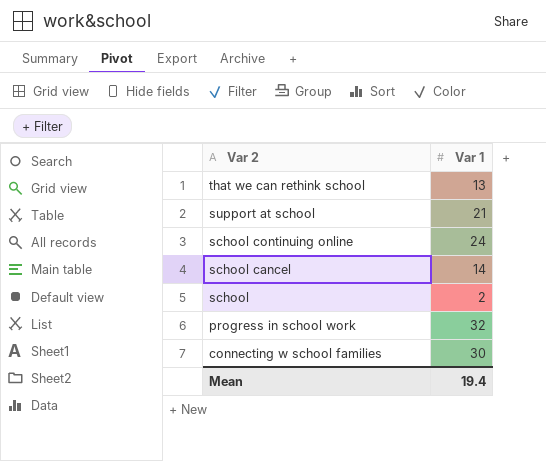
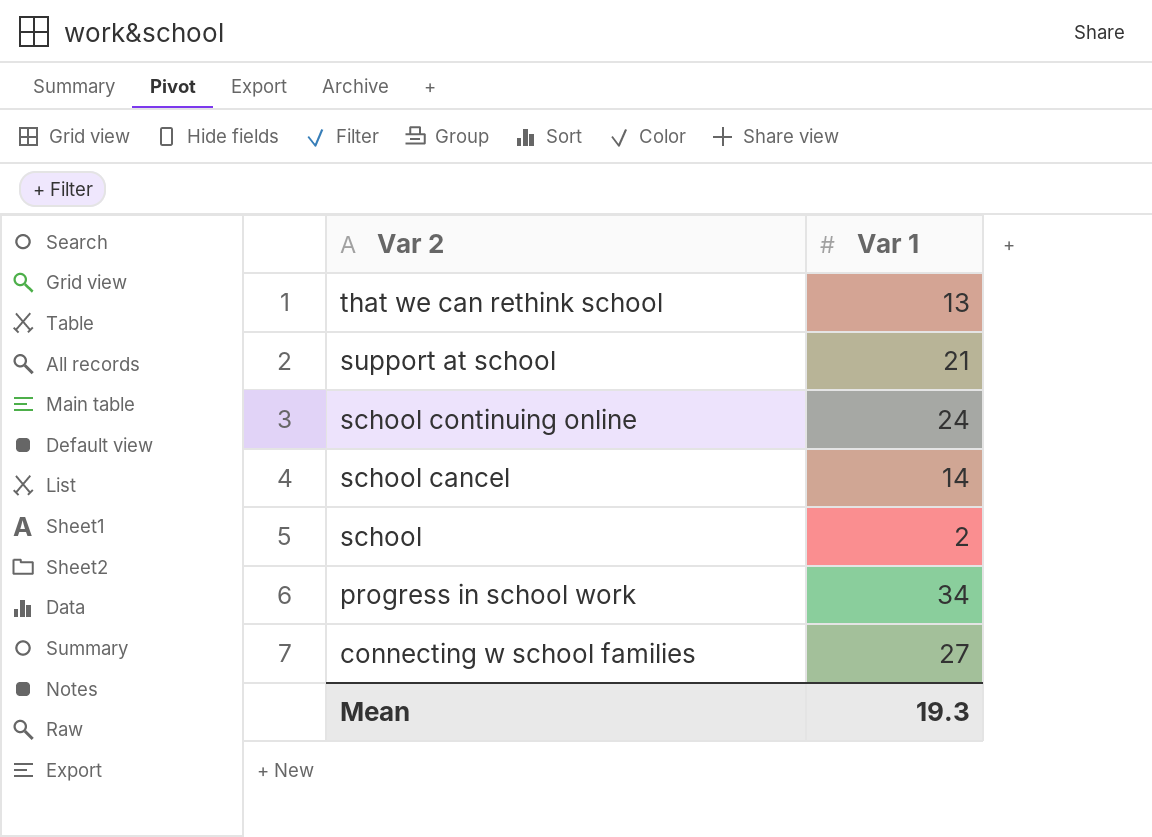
progress in school work | Var 1: 32 -> 34
connecting w school families | Var 1: 30 -> 27
Mean | Var 1: 19.4 -> 19.3

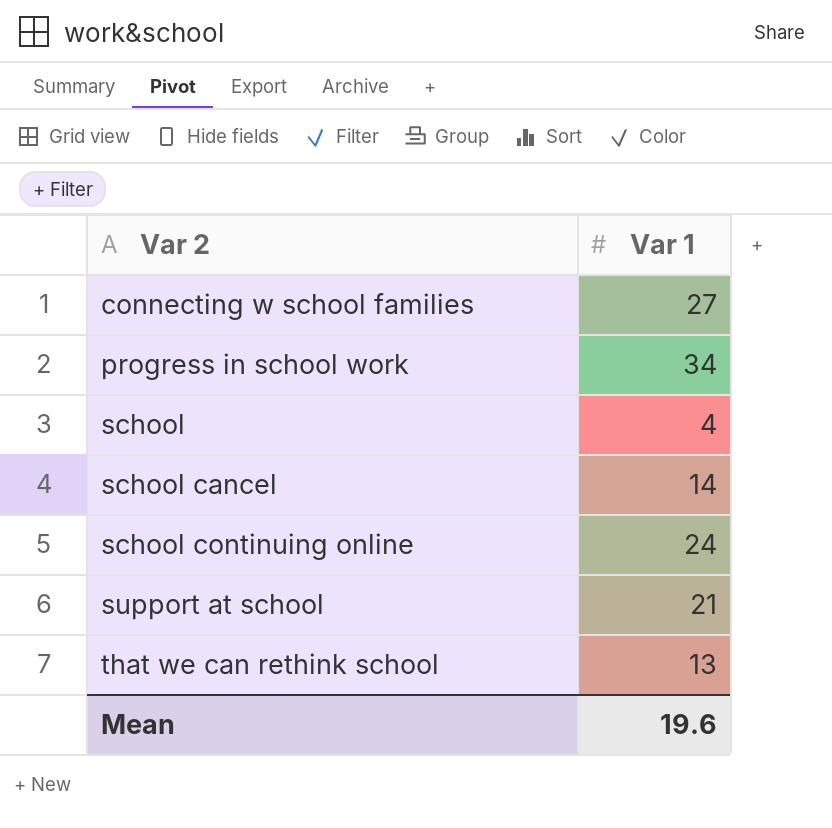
row order: Var 2 descending -> Var 2 ascending
school | Var 1: 2 -> 4
Mean | Var 1: 19.3 -> 19.6

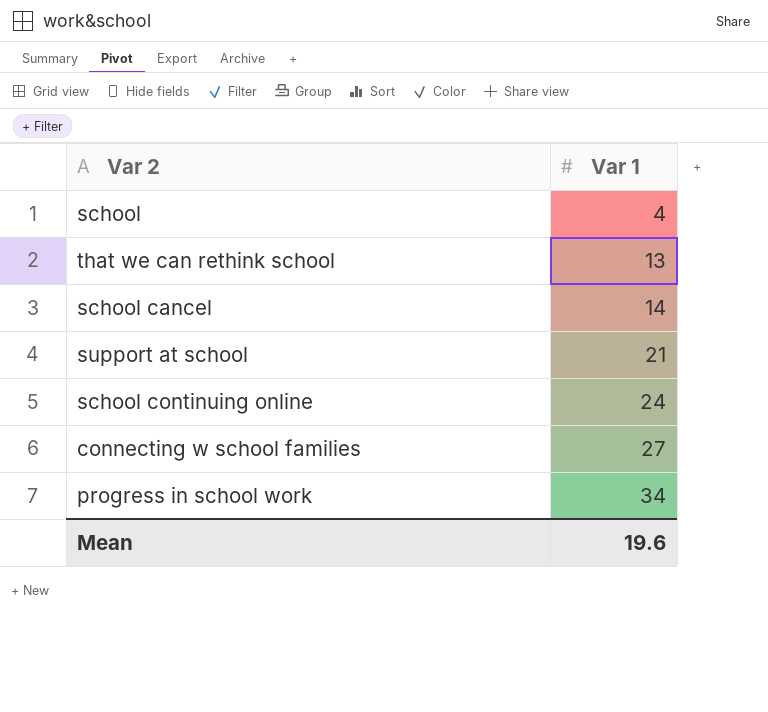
row order: Var 2 ascending -> Var 1 ascending

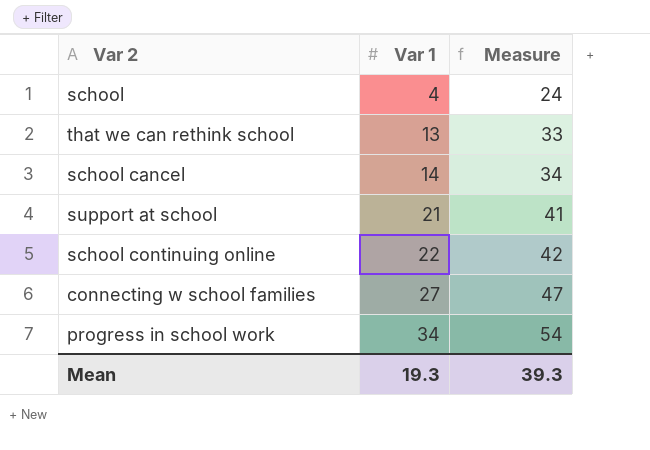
column Measure | formula: none -> [Var 1] + 20
school continuing online | Var 1: 24 -> 22
Mean | Var 1: 19.6 -> 19.3

